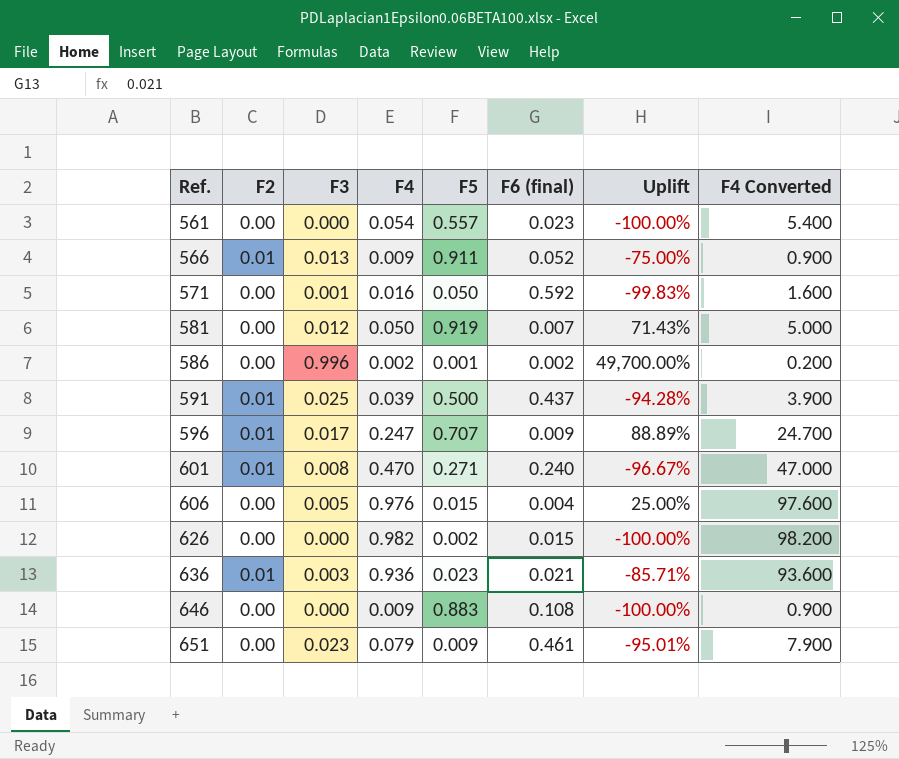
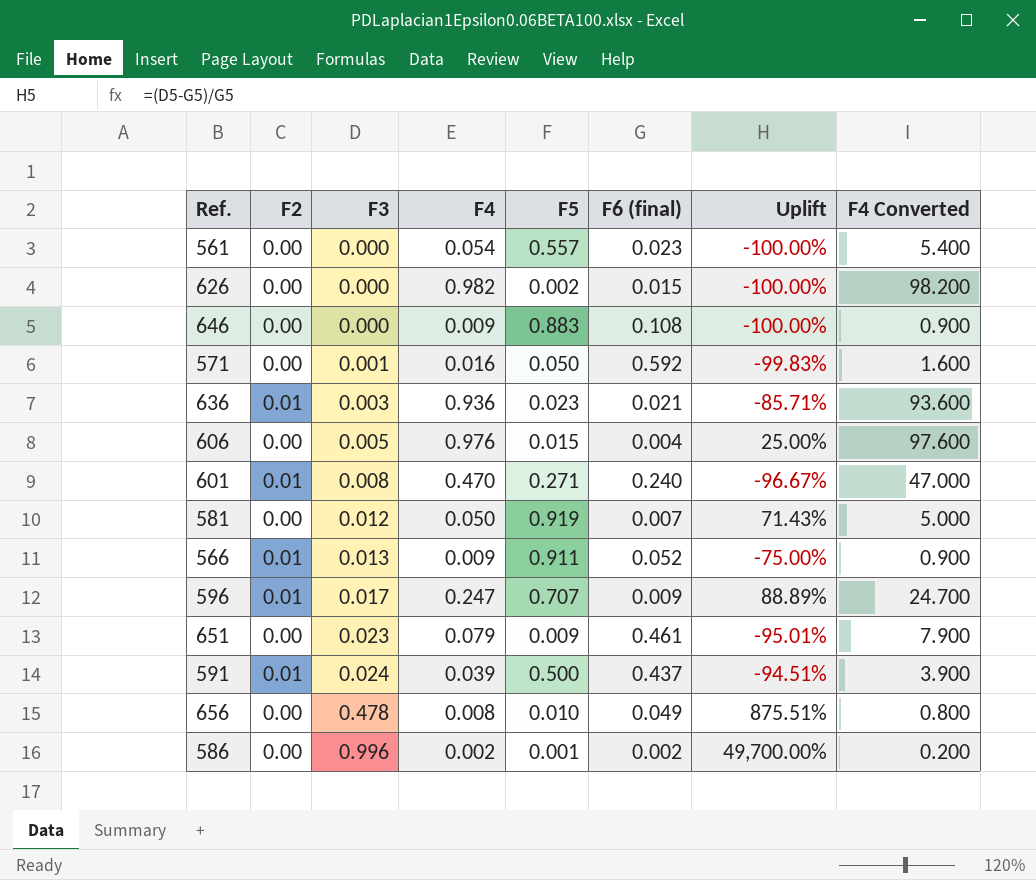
row order: Ref. ascending -> F3 ascending
591 | F3: 0.025 -> 0.024
591 | Uplift: -94.28% -> -94.51%
row 656: none -> 0.00 | 0.478 | 0.008 | 0.010 | 0.049 | 875.51% | 0.800

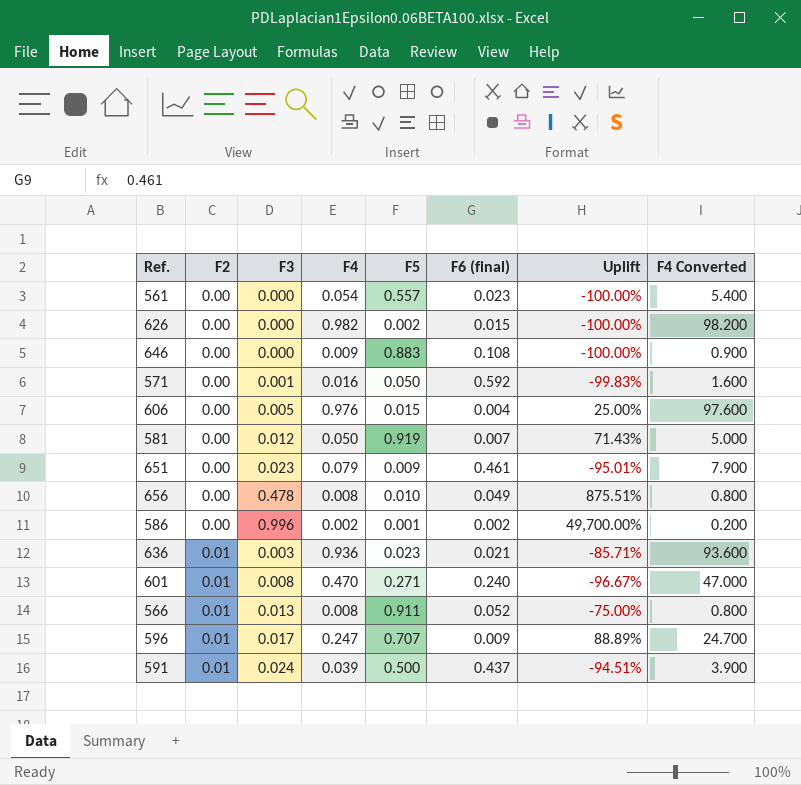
row order: F3 ascending -> F2 ascending
566 | F4: 0.009 -> 0.008
566 | F4 Converted: 0.900 -> 0.800

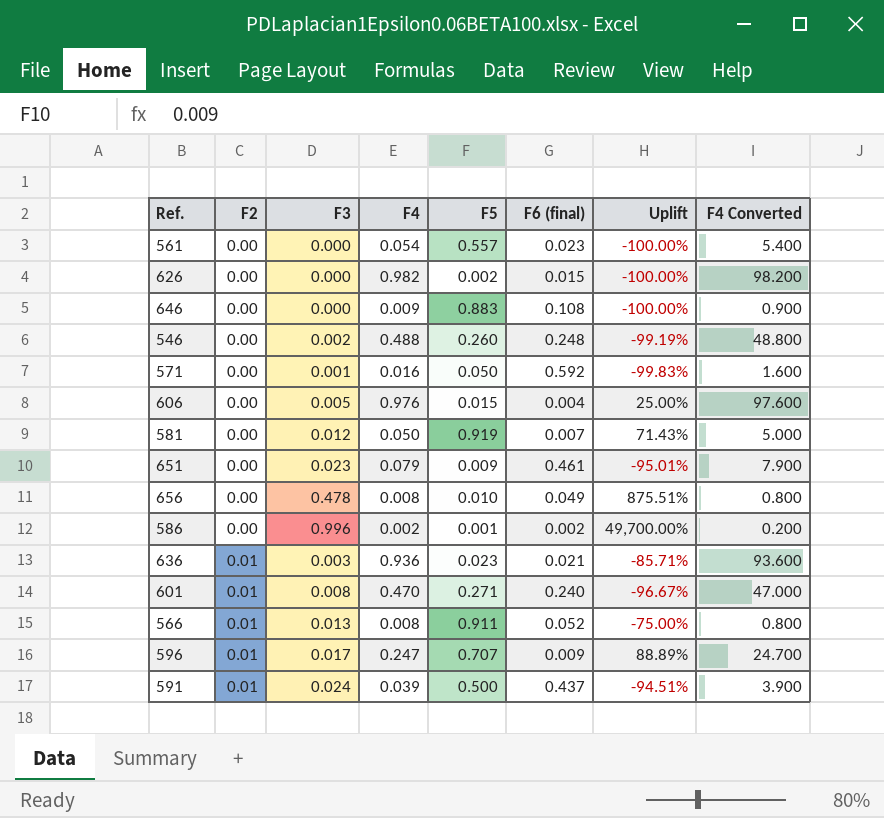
row 546: none -> 0.00 | 0.002 | 0.488 | 0.260 | 0.248 | -99.19% | 48.800

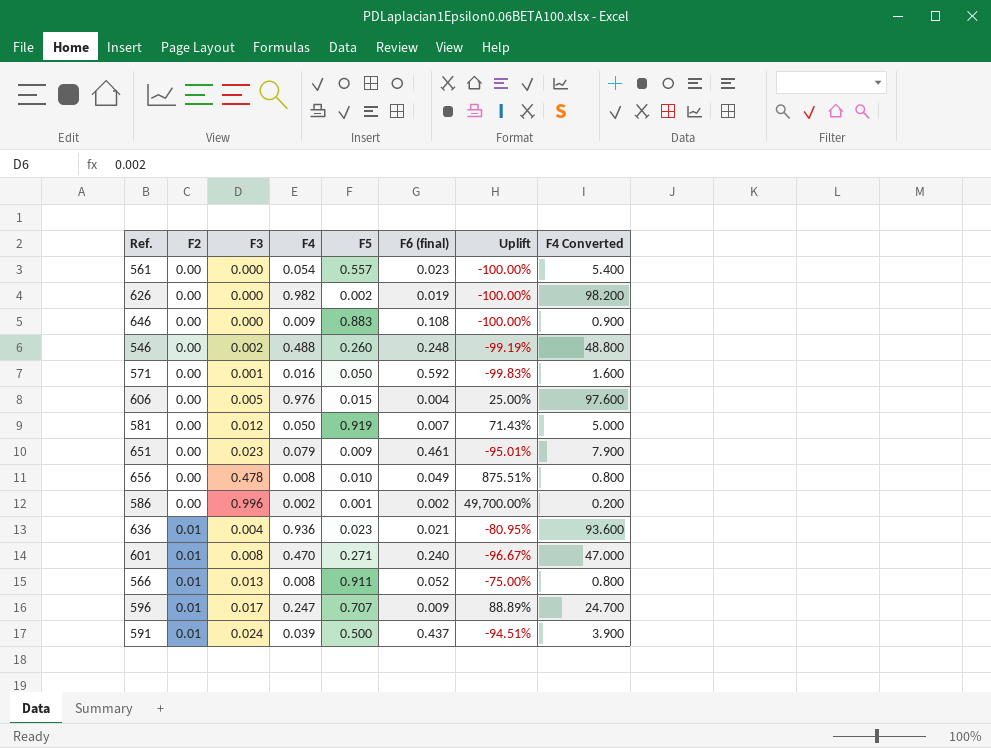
626 | F6 (final): 0.015 -> 0.019
636 | F3: 0.003 -> 0.004
636 | Uplift: -85.71% -> -80.95%

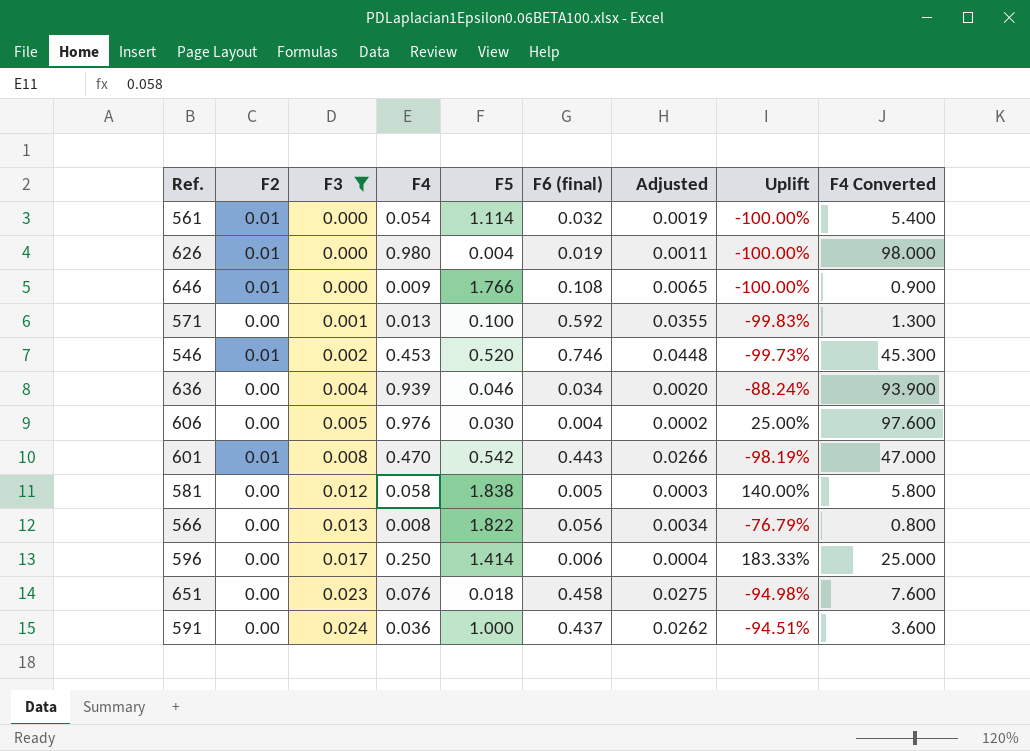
filter: none -> F3 <= 0.024
row order: F2 ascending -> F3 ascending
column Adjusted | formula: none -> [F6 (final)] * 0.06
561 | F2: 0.00 -> 0.01
561 | F5: 0.557 -> 1.114
561 | F6 (final): 0.023 -> 0.032
626 | F2: 0.00 -> 0.01
626 | F4: 0.982 -> 0.980
626 | F5: 0.002 -> 0.004
626 | F4 Converted: 98.200 -> 98.000
646 | F2: 0.00 -> 0.01
646 | F5: 0.883 -> 1.766
571 | F4: 0.016 -> 0.013
571 | F5: 0.050 -> 0.100
571 | F4 Converted: 1.600 -> 1.300
546 | F2: 0.00 -> 0.01
546 | F4: 0.488 -> 0.453
546 | F5: 0.260 -> 0.520
546 | F6 (final): 0.248 -> 0.746
546 | Uplift: -99.19% -> -99.73%
546 | F4 Converted: 48.800 -> 45.300
636 | F2: 0.01 -> 0.00
636 | F4: 0.936 -> 0.939
636 | F5: 0.023 -> 0.046
636 | F6 (final): 0.021 -> 0.034
636 | Uplift: -80.95% -> -88.24%
636 | F4 Converted: 93.600 -> 93.900
606 | F5: 0.015 -> 0.030
601 | F5: 0.271 -> 0.542
601 | F6 (final): 0.240 -> 0.443
601 | Uplift: -96.67% -> -98.19%
581 | F4: 0.050 -> 0.058
581 | F5: 0.919 -> 1.838
581 | F6 (final): 0.007 -> 0.005
581 | Uplift: 71.43% -> 140.00%
581 | F4 Converted: 5.000 -> 5.800
566 | F2: 0.01 -> 0.00
566 | F5: 0.911 -> 1.822
566 | F6 (final): 0.052 -> 0.056
566 | Uplift: -75.00% -> -76.79%
596 | F2: 0.01 -> 0.00
596 | F4: 0.247 -> 0.250
596 | F5: 0.707 -> 1.414
596 | F6 (final): 0.009 -> 0.006
596 | Uplift: 88.89% -> 183.33%
596 | F4 Converted: 24.700 -> 25.000
651 | F4: 0.079 -> 0.076
651 | F5: 0.009 -> 0.018
651 | F6 (final): 0.461 -> 0.458
651 | Uplift: -95.01% -> -94.98%
651 | F4 Converted: 7.900 -> 7.600
591 | F2: 0.01 -> 0.00
591 | F4: 0.039 -> 0.036
591 | F5: 0.500 -> 1.000
591 | F4 Converted: 3.900 -> 3.600

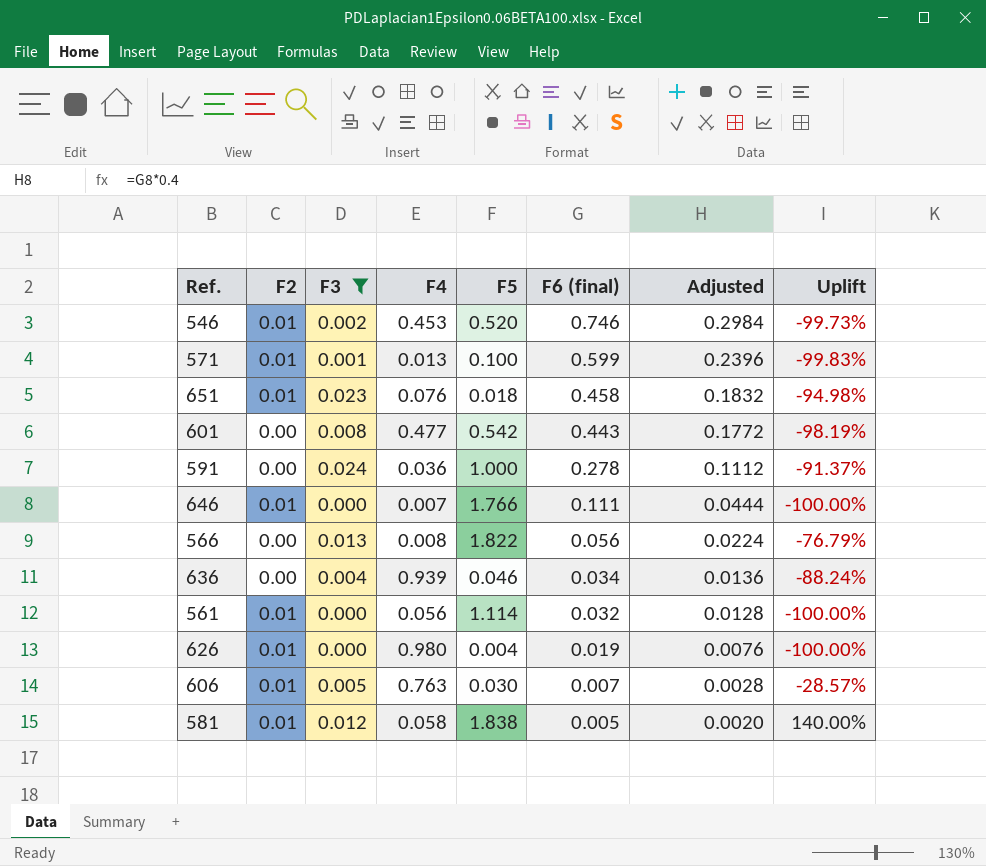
row order: F3 ascending -> F6 (final) descending
column F4 Converted | formula: [F4] * 100 -> none
column Adjusted | formula: [F6 (final)] * 0.06 -> [F6 (final)] * 0.4
row 596: 0.00 | 0.017 | 0.250 | 1.414 | 0.006 | 0.0004 | 183.33% | 25.000 -> none
571 | F2: 0.00 -> 0.01
571 | F6 (final): 0.592 -> 0.599
651 | F2: 0.00 -> 0.01
601 | F2: 0.01 -> 0.00
601 | F4: 0.470 -> 0.477
591 | F6 (final): 0.437 -> 0.278
591 | Uplift: -94.51% -> -91.37%
646 | F4: 0.009 -> 0.007
646 | F6 (final): 0.108 -> 0.111
561 | F4: 0.054 -> 0.056
606 | F2: 0.00 -> 0.01
606 | F4: 0.976 -> 0.763
606 | F6 (final): 0.004 -> 0.007
606 | Uplift: 25.00% -> -28.57%
581 | F2: 0.00 -> 0.01

